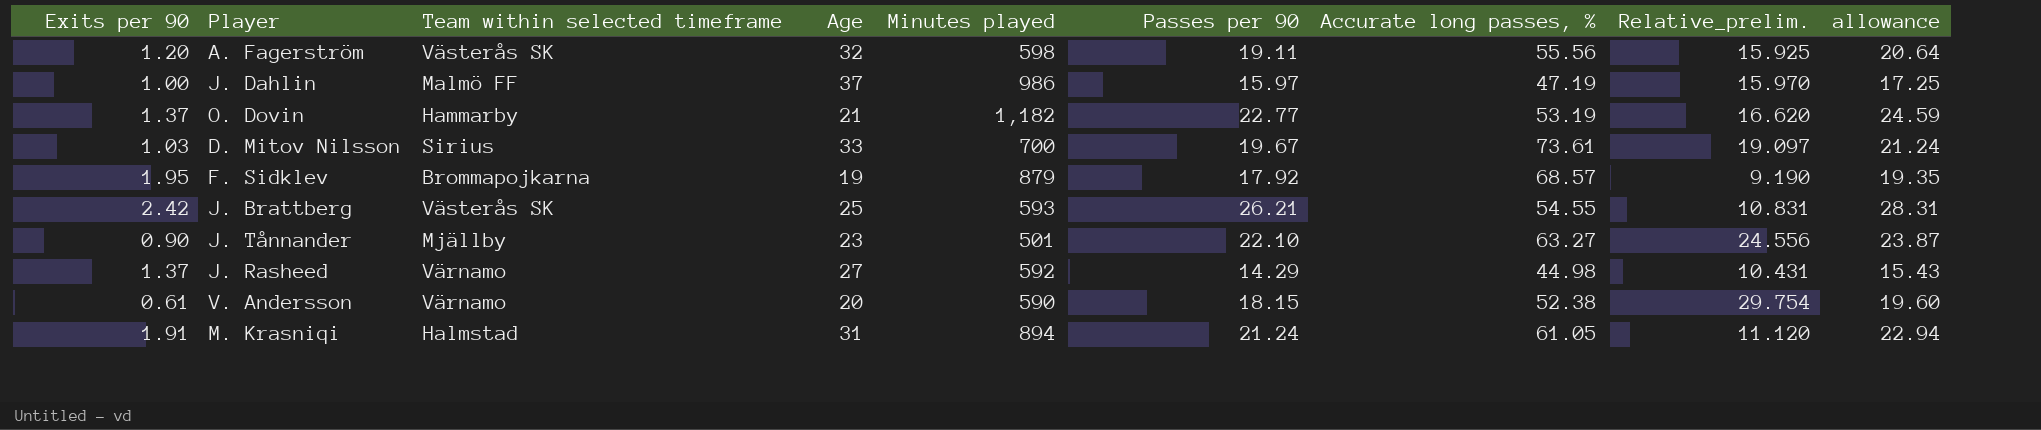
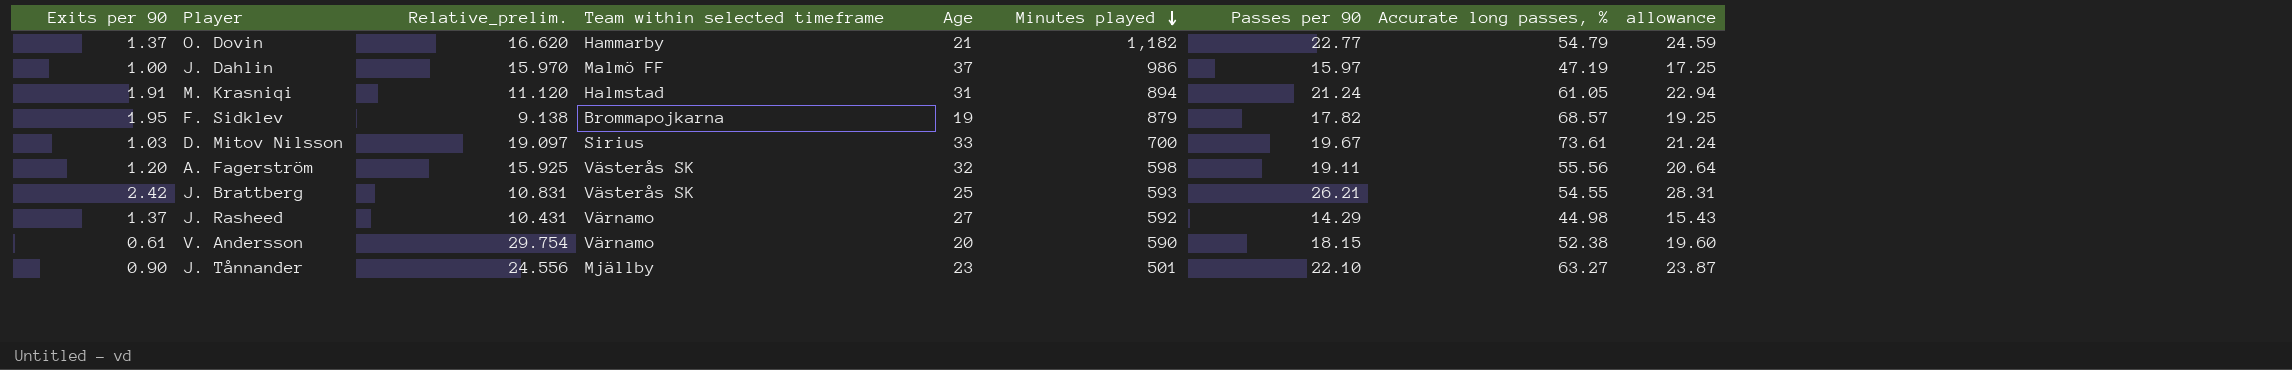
row order: none -> Minutes played descending
column Relative_prelim. | position: 8 -> 3
O. Dovin | Accurate long passes, %: 53.19 -> 54.79
F. Sidklev | Relative_prelim.: 9.190 -> 9.138
F. Sidklev | Passes per 90: 17.92 -> 17.82
F. Sidklev | allowance: 19.35 -> 19.25

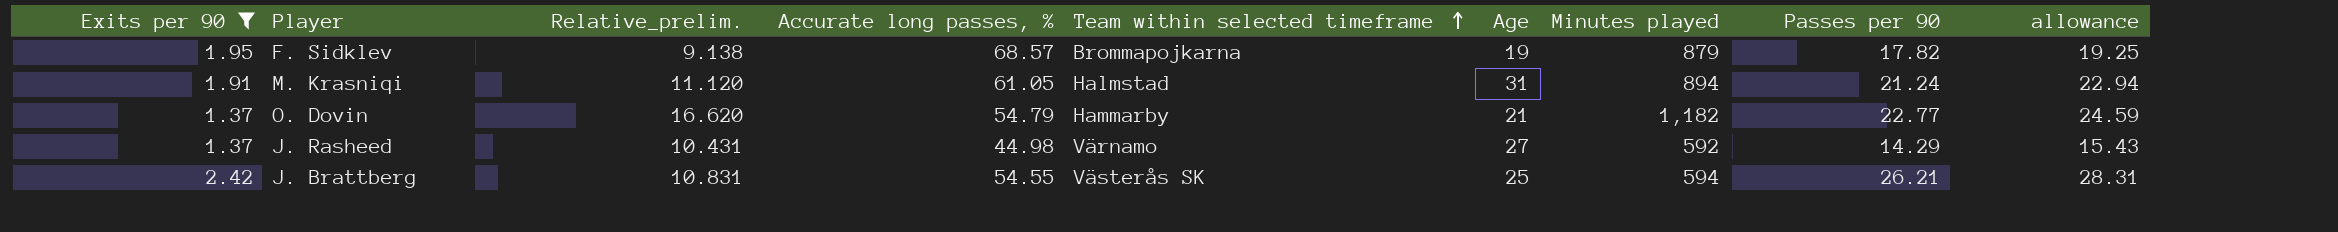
filter: none -> Exits per 90 >= 1.37
row order: Minutes played descending -> Team within selected timeframe ascending
column Accurate long passes, % | position: 8 -> 4
J. Brattberg | Minutes played: 593 -> 594

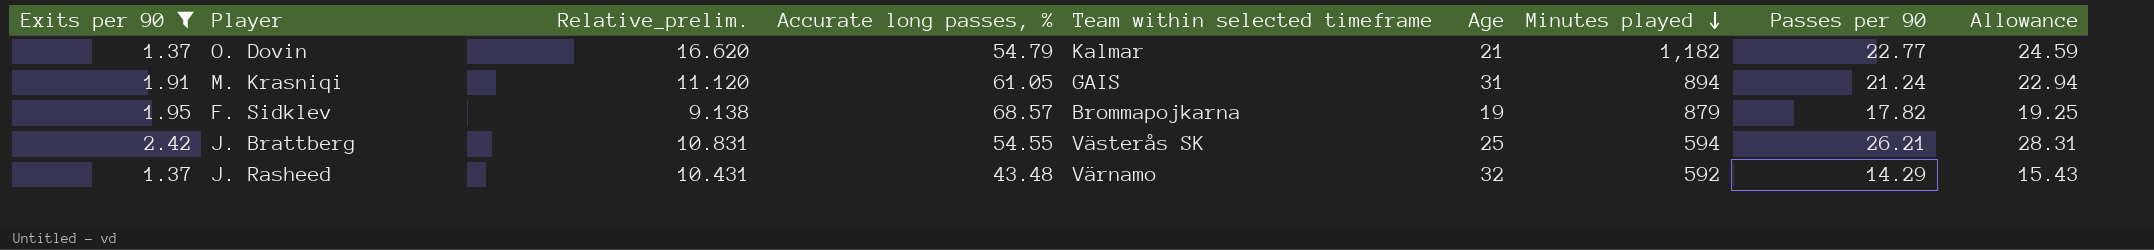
row order: Team within selected timeframe ascending -> Minutes played descending
column name: allowance -> Allowance
O. Dovin | Team within selected timeframe: Hammarby -> Kalmar
M. Krasniqi | Team within selected timeframe: Halmstad -> GAIS
J. Rasheed | Accurate long passes, %: 44.98 -> 43.48
J. Rasheed | Age: 27 -> 32

